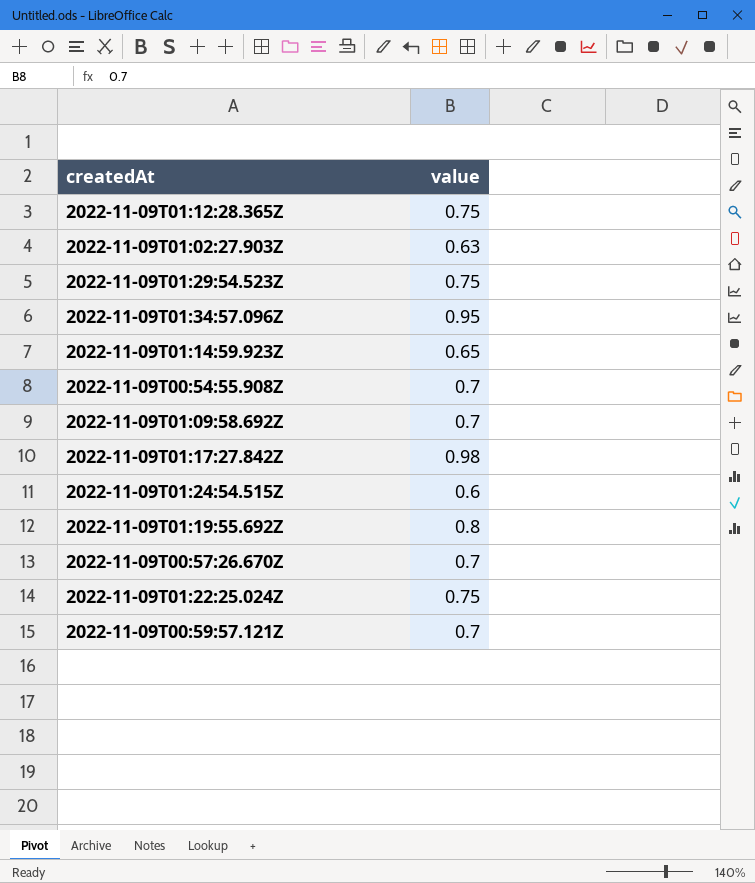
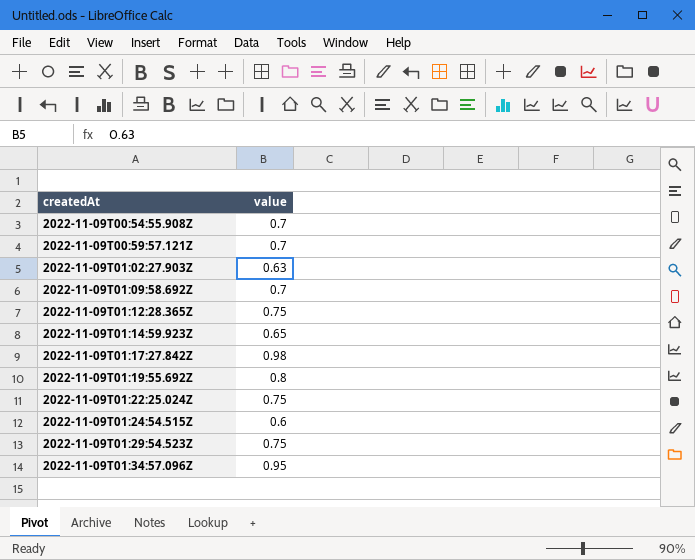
row order: none -> createdAt ascending
row 2022-11-09T00:57:26.670Z: 0.7 -> none

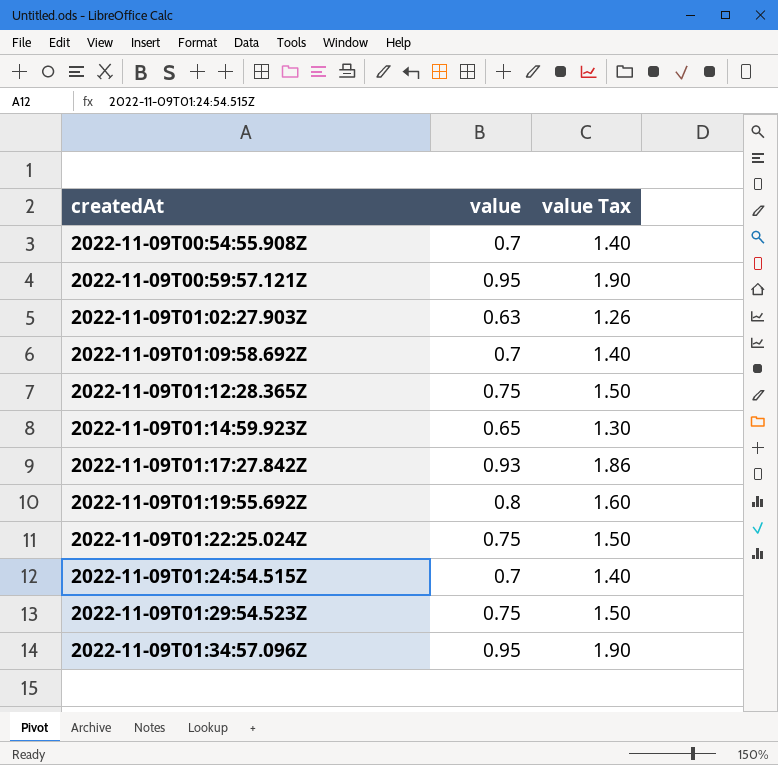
column value Tax | formula: none -> [value] * 2
2022-11-09T00:59:57.121Z | value: 0.7 -> 0.95
2022-11-09T01:17:27.842Z | value: 0.98 -> 0.93
2022-11-09T01:24:54.515Z | value: 0.6 -> 0.7

